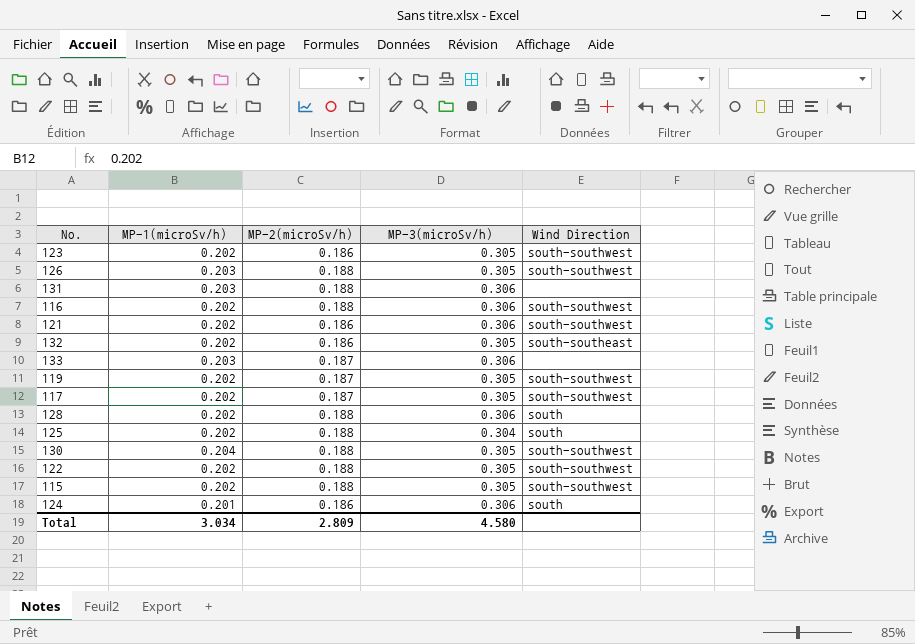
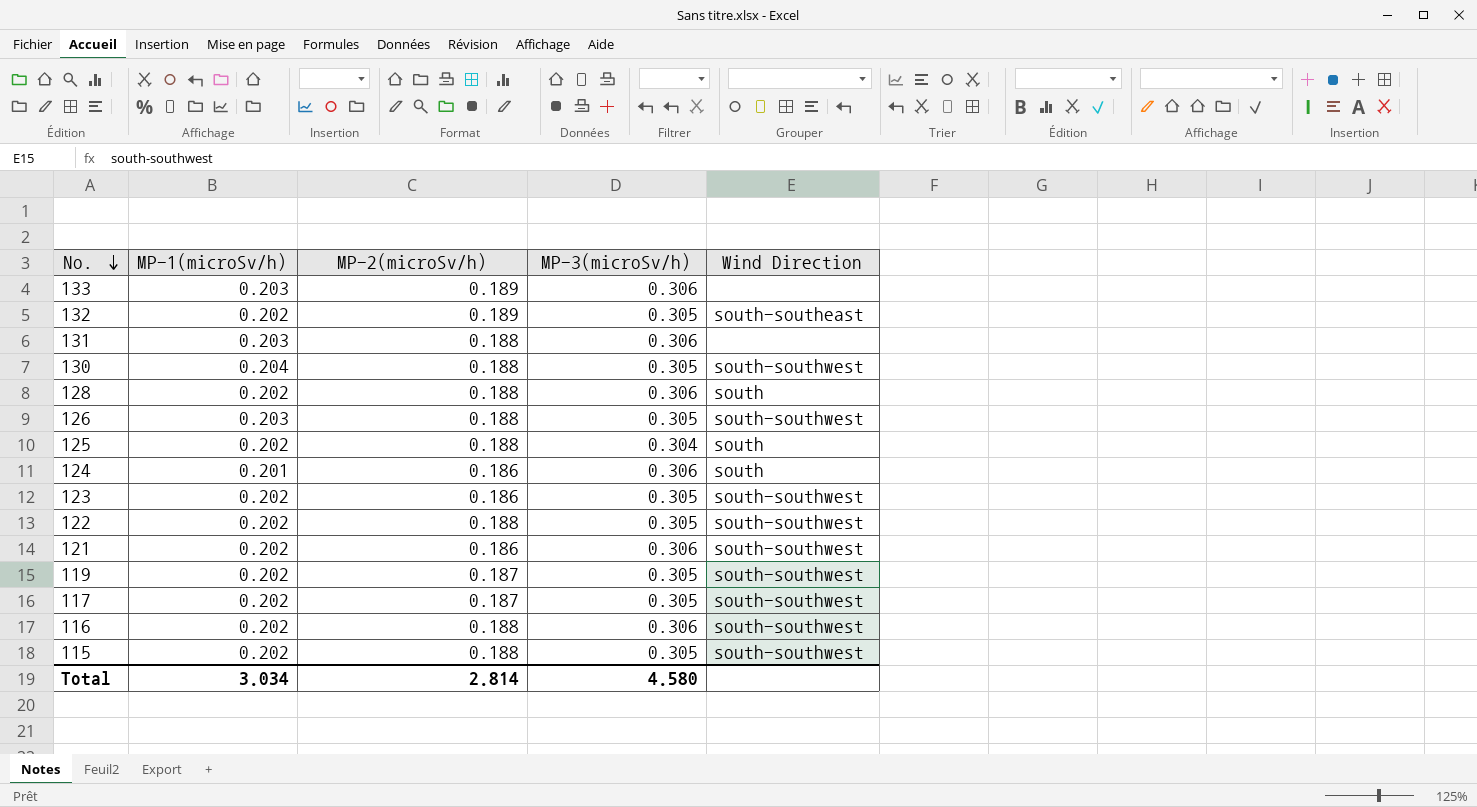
row order: none -> No. descending
133 | MP-2(microSv/h): 0.187 -> 0.189
132 | MP-2(microSv/h): 0.186 -> 0.189
Total | MP-2(microSv/h): 2.809 -> 2.814

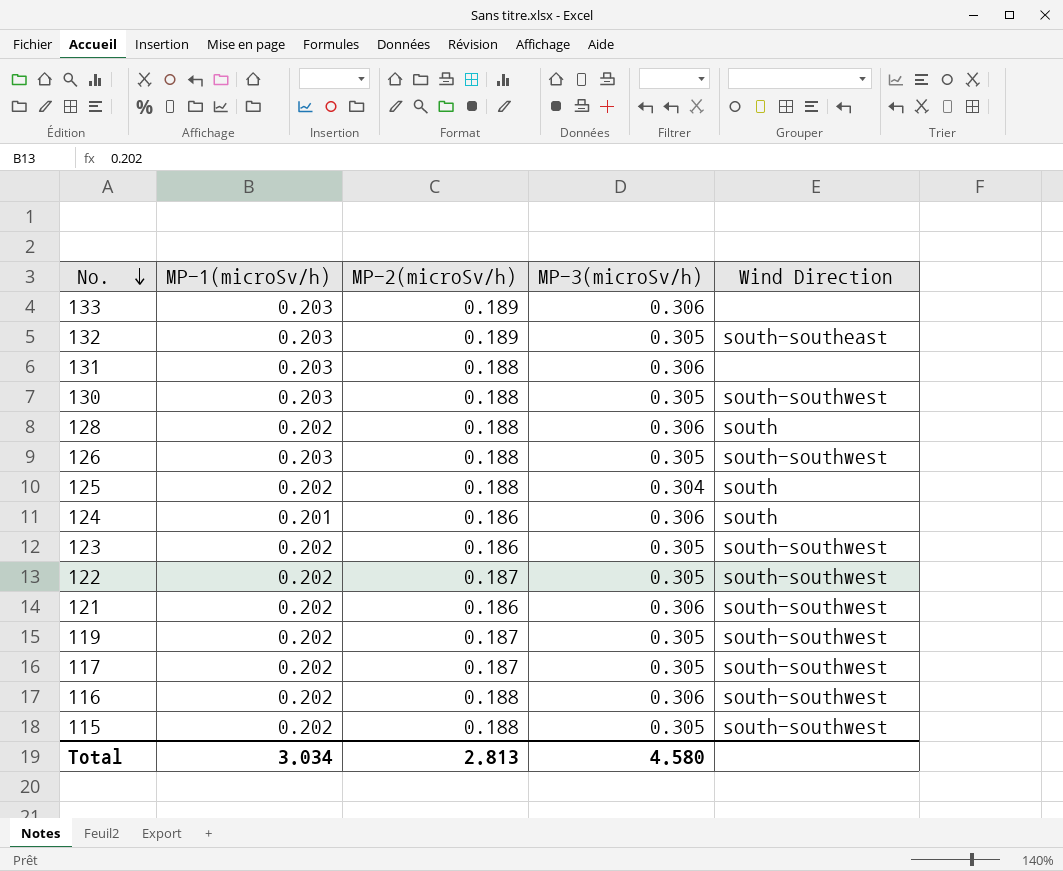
132 | MP-1(microSv/h): 0.202 -> 0.203
130 | MP-1(microSv/h): 0.204 -> 0.203
122 | MP-2(microSv/h): 0.188 -> 0.187
Total | MP-2(microSv/h): 2.814 -> 2.813

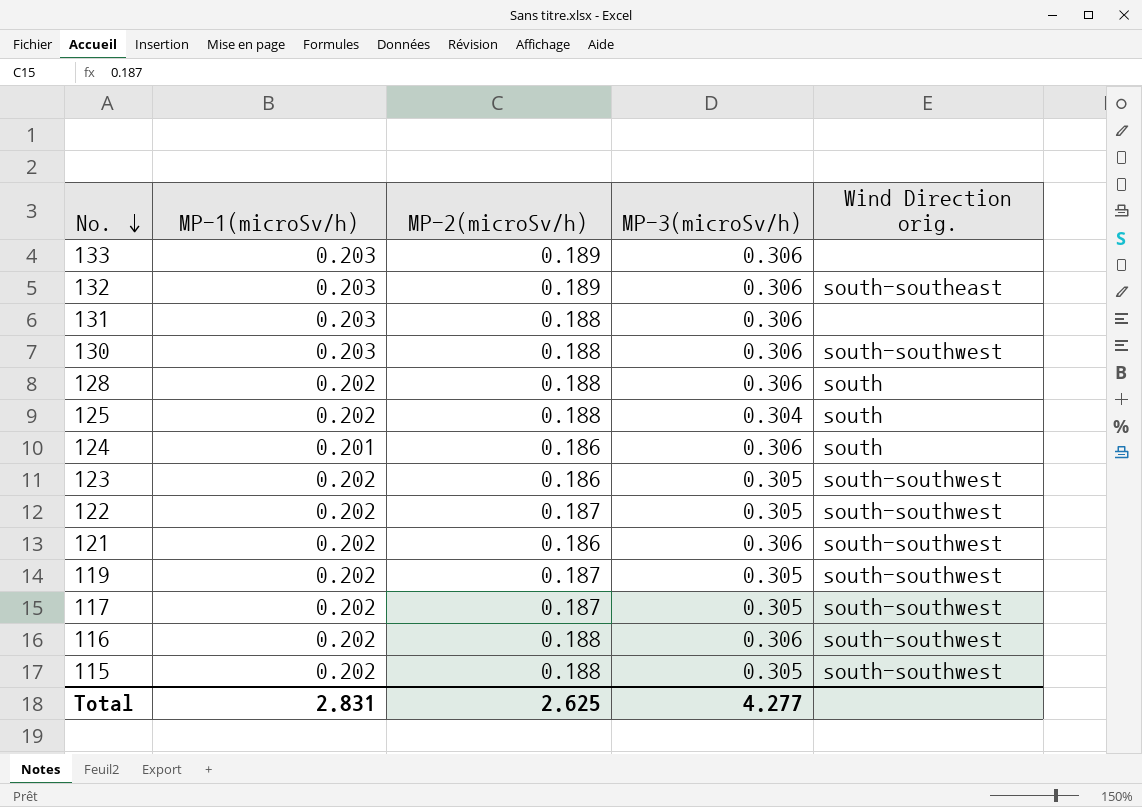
column name: Wind Direction -> Wind Direction orig.
row 126: 0.203 | 0.188 | 0.305 | south-southwest -> none
132 | MP-3(microSv/h): 0.305 -> 0.306
130 | MP-3(microSv/h): 0.305 -> 0.306
Total | MP-1(microSv/h): 3.034 -> 2.831
Total | MP-2(microSv/h): 2.813 -> 2.625
Total | MP-3(microSv/h): 4.580 -> 4.277

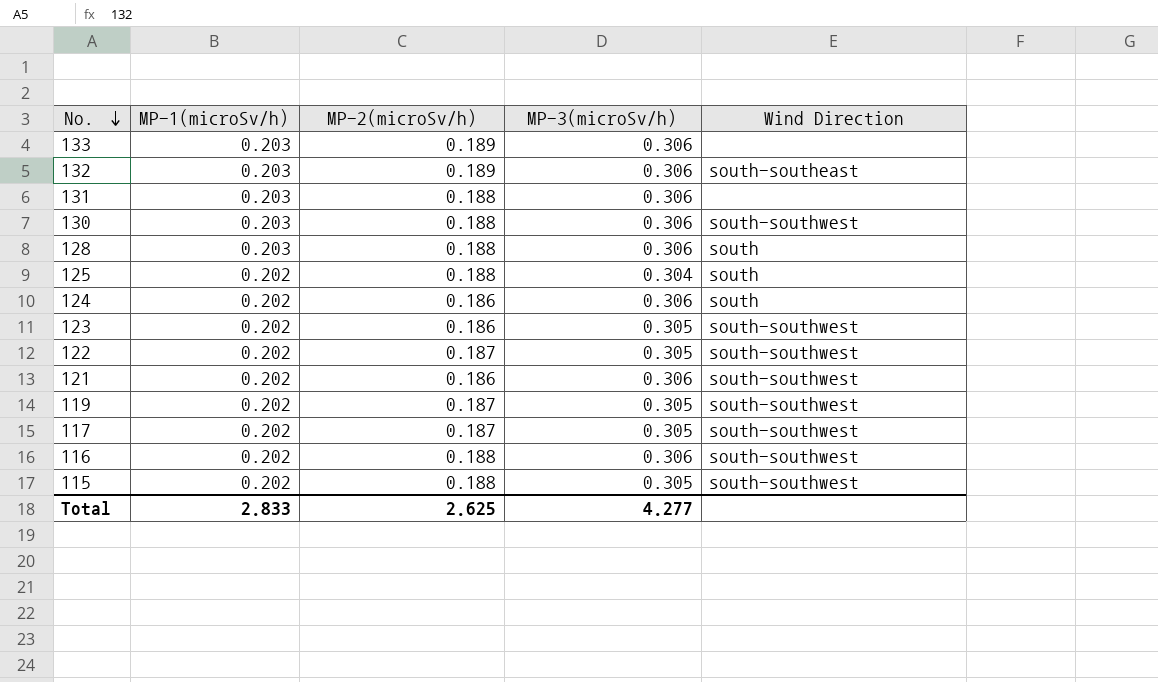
column name: Wind Direction orig. -> Wind Direction
128 | MP-1(microSv/h): 0.202 -> 0.203
124 | MP-1(microSv/h): 0.201 -> 0.202
Total | MP-1(microSv/h): 2.831 -> 2.833

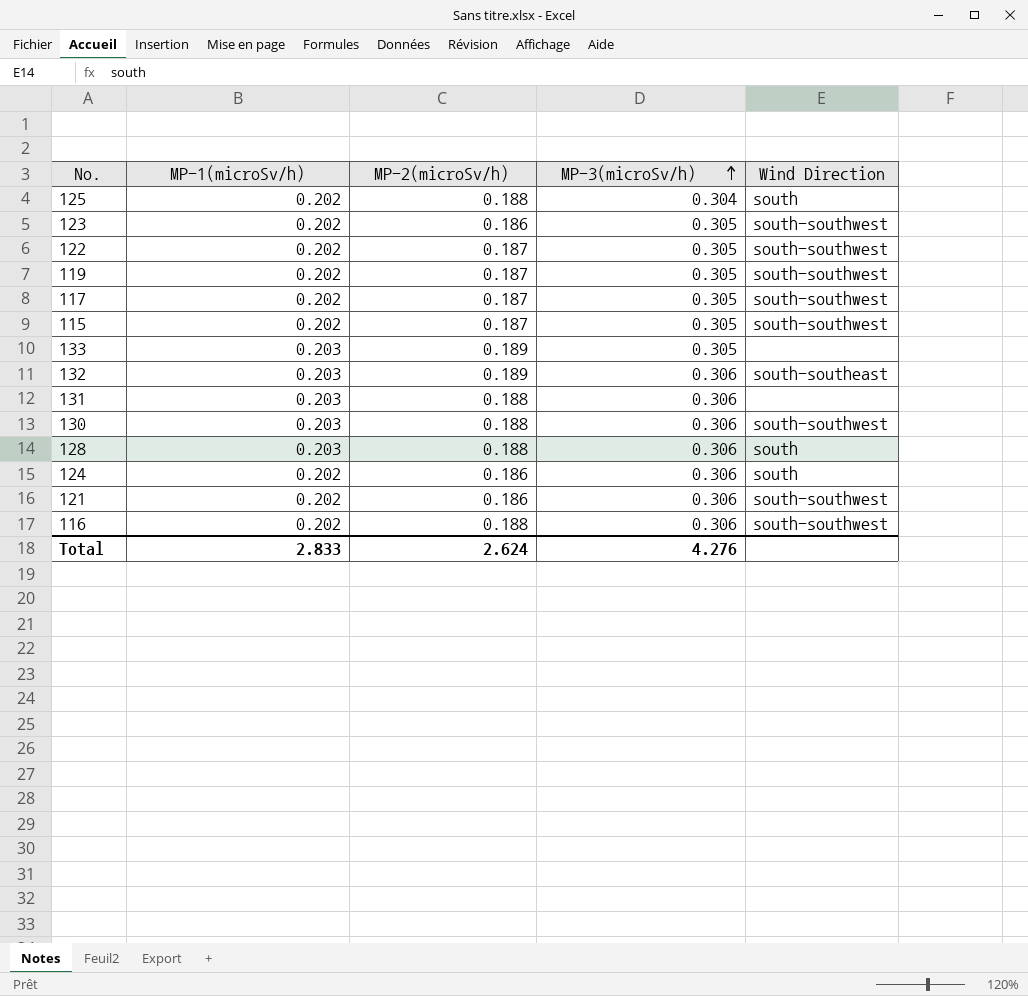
row order: No. descending -> MP-3(microSv/h) ascending
115 | MP-2(microSv/h): 0.188 -> 0.187
133 | MP-3(microSv/h): 0.306 -> 0.305
Total | MP-2(microSv/h): 2.625 -> 2.624
Total | MP-3(microSv/h): 4.277 -> 4.276

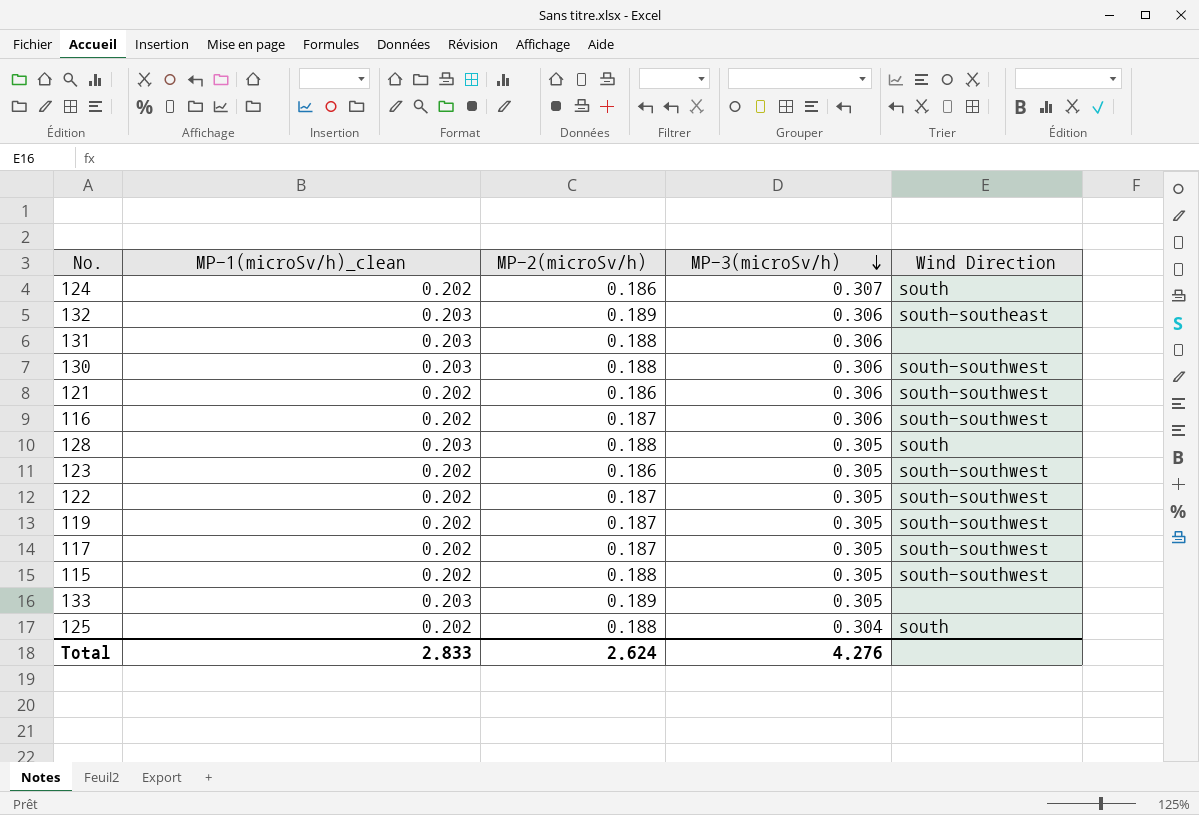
row order: MP-3(microSv/h) ascending -> MP-3(microSv/h) descending
column name: MP-1(microSv/h) -> MP-1(microSv/h)_clean
124 | MP-3(microSv/h): 0.306 -> 0.307
116 | MP-2(microSv/h): 0.188 -> 0.187
128 | MP-3(microSv/h): 0.306 -> 0.305
115 | MP-2(microSv/h): 0.187 -> 0.188

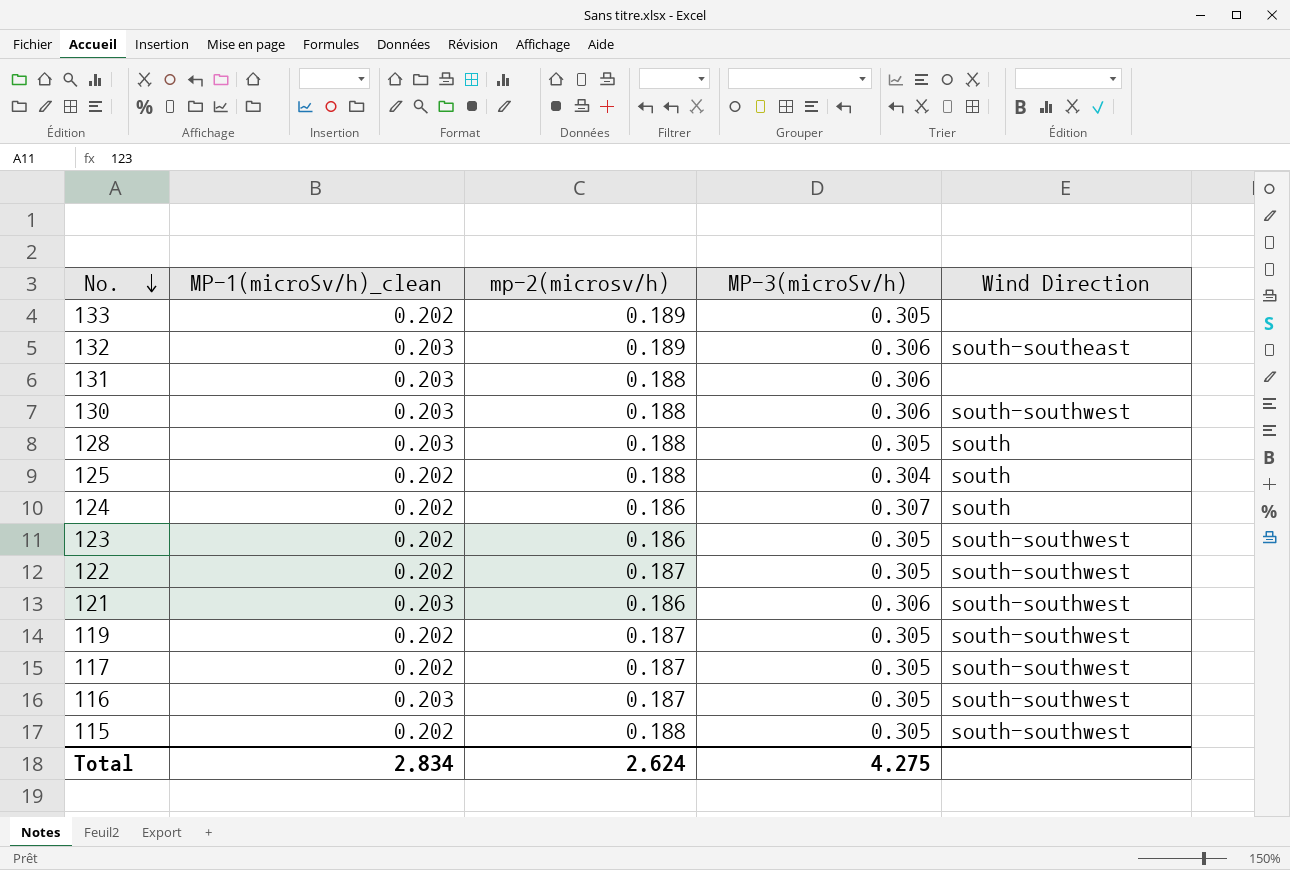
row order: MP-3(microSv/h) descending -> No. descending
column name: MP-2(microSv/h) -> mp-2(microsv/h)
133 | MP-1(microSv/h)_clean: 0.203 -> 0.202
121 | MP-1(microSv/h)_clean: 0.202 -> 0.203
116 | MP-1(microSv/h)_clean: 0.202 -> 0.203
116 | MP-3(microSv/h): 0.306 -> 0.305
Total | MP-1(microSv/h)_clean: 2.833 -> 2.834
Total | MP-3(microSv/h): 4.276 -> 4.275

